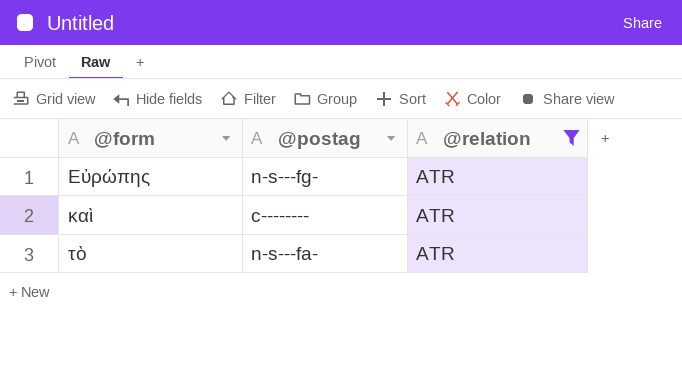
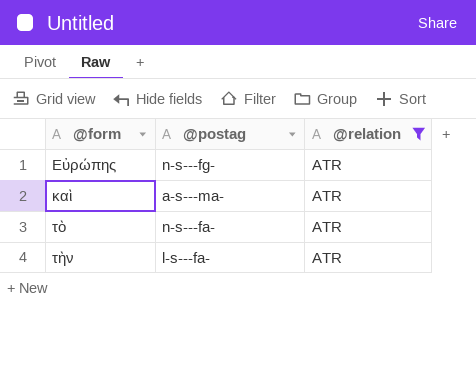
καὶ | @postag: c-------- -> a-s---ma-
row τὴν: none -> l-s---fa- | ATR

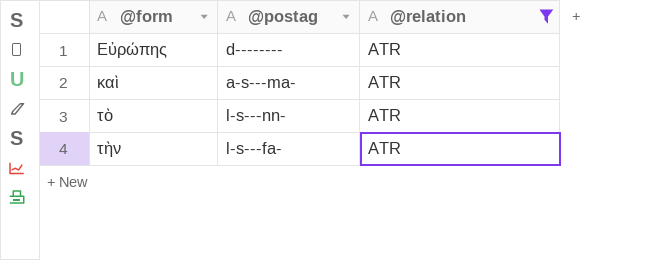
Εὐρώπης | @postag: n-s---fg- -> d--------
τὸ | @postag: n-s---fa- -> l-s---nn-

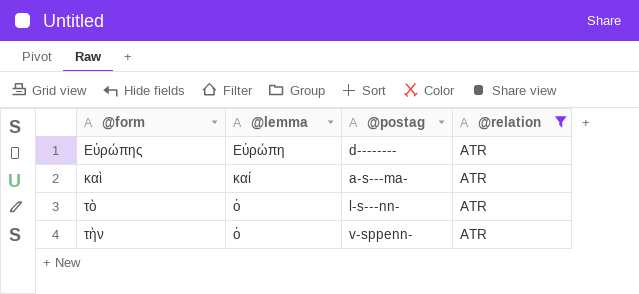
column @lemma | position: none -> 2
τὴν | @postag: l-s---fa- -> v-sppenn-

